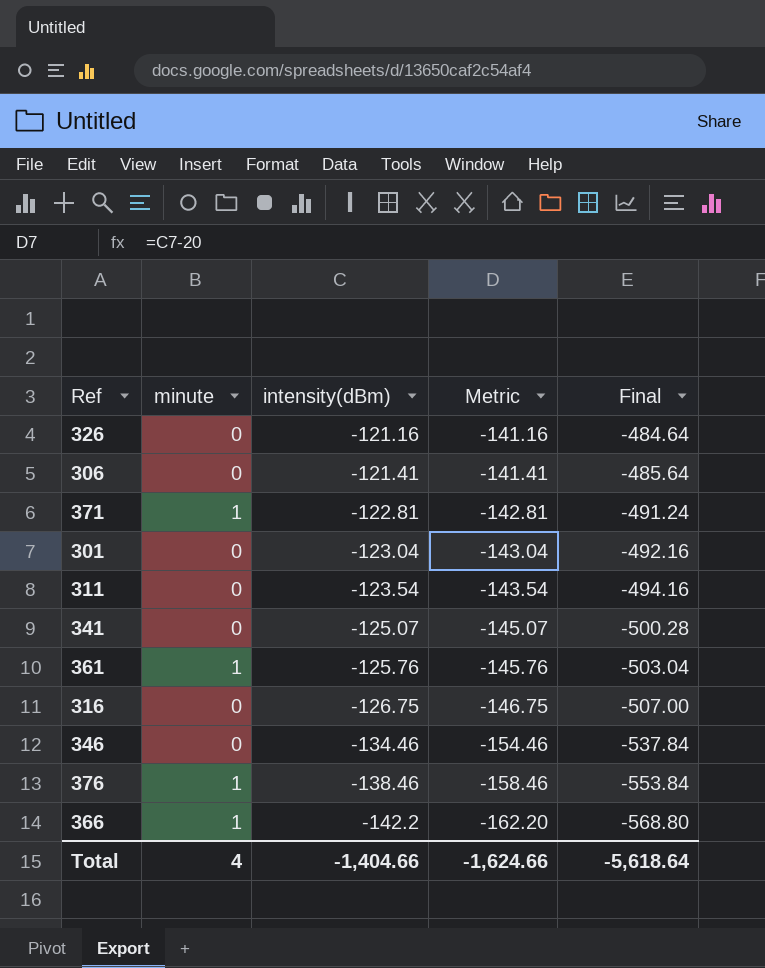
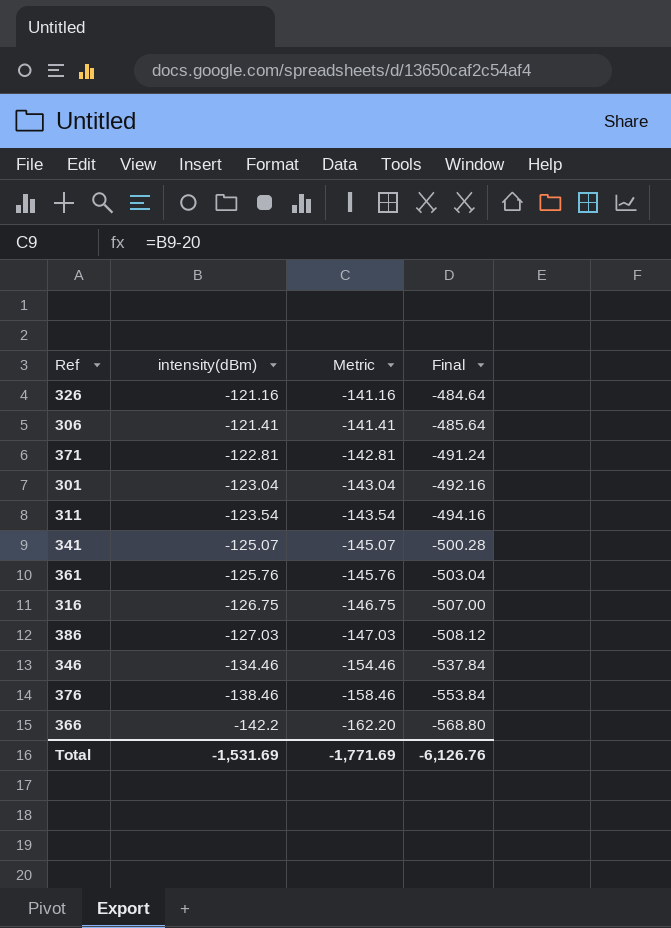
column minute | position: 2 -> none
row 386: none -> -127.03 | -147.03 | -508.12
Total | intensity(dBm): -1,404.66 -> -1,531.69
Total | Metric: -1,624.66 -> -1,771.69
Total | Final: -5,618.64 -> -6,126.76

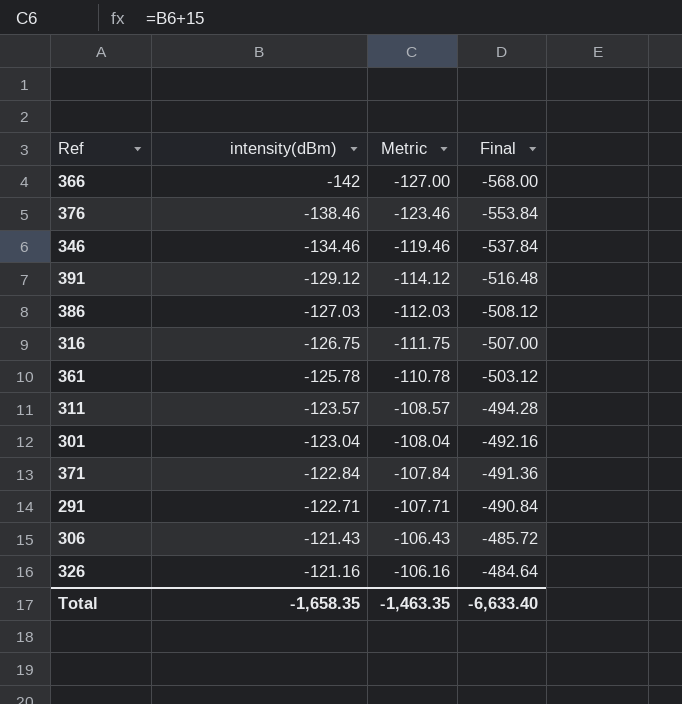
row order: intensity(dBm) descending -> intensity(dBm) ascending
column Metric | formula: [intensity(dBm)] - 20 -> [intensity(dBm)] + 15
row 341: -125.07 | -145.07 | -500.28 -> none
366 | intensity(dBm): -142.2 -> -142
366 | Final: -568.80 -> -568.00
row 391: none -> -129.12 | -114.12 | -516.48
361 | intensity(dBm): -125.76 -> -125.78
361 | Final: -503.04 -> -503.12
311 | intensity(dBm): -123.54 -> -123.57
311 | Final: -494.16 -> -494.28
371 | intensity(dBm): -122.81 -> -122.84
371 | Final: -491.24 -> -491.36
row 291: none -> -122.71 | -107.71 | -490.84
306 | intensity(dBm): -121.41 -> -121.43
306 | Final: -485.64 -> -485.72
Total | intensity(dBm): -1,531.69 -> -1,658.35
Total | Metric: -1,771.69 -> -1,463.35
Total | Final: -6,126.76 -> -6,633.40

